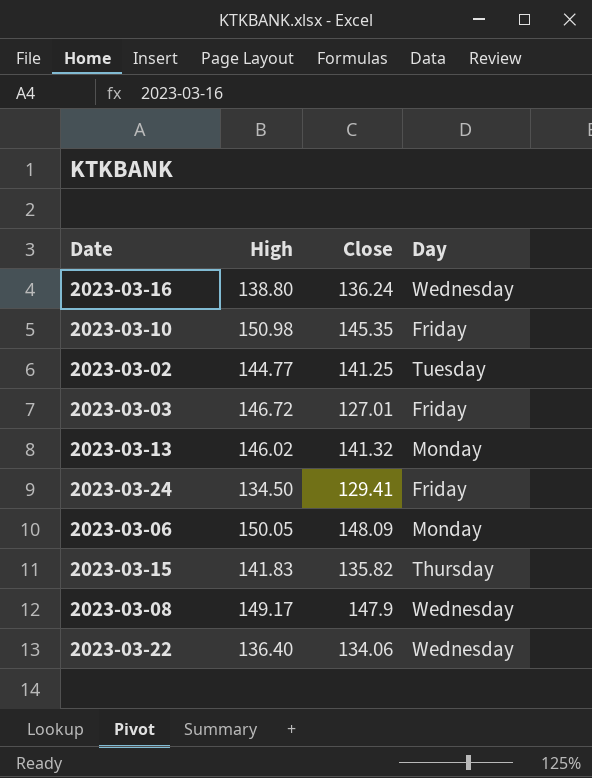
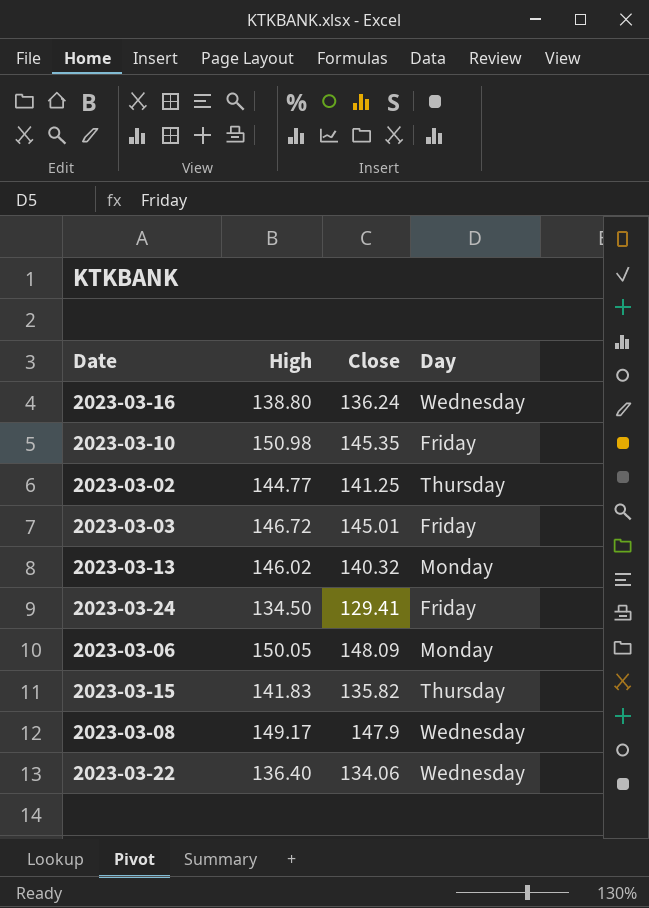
2023-03-02 | Day: Tuesday -> Thursday
2023-03-03 | Close: 127.01 -> 145.01
2023-03-13 | Close: 141.32 -> 140.32

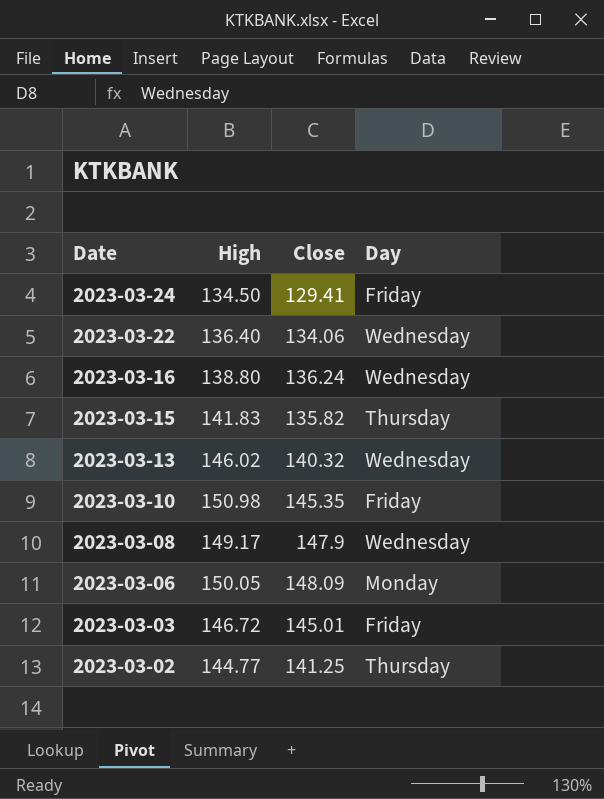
row order: none -> Date descending
2023-03-13 | Day: Monday -> Wednesday

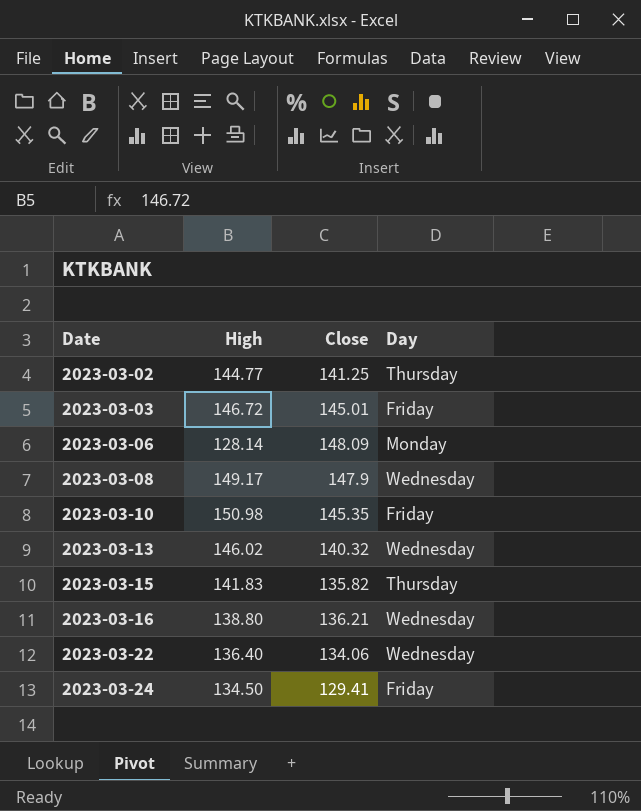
row order: Date descending -> Date ascending
2023-03-06 | High: 150.05 -> 128.14
2023-03-16 | Close: 136.24 -> 136.21

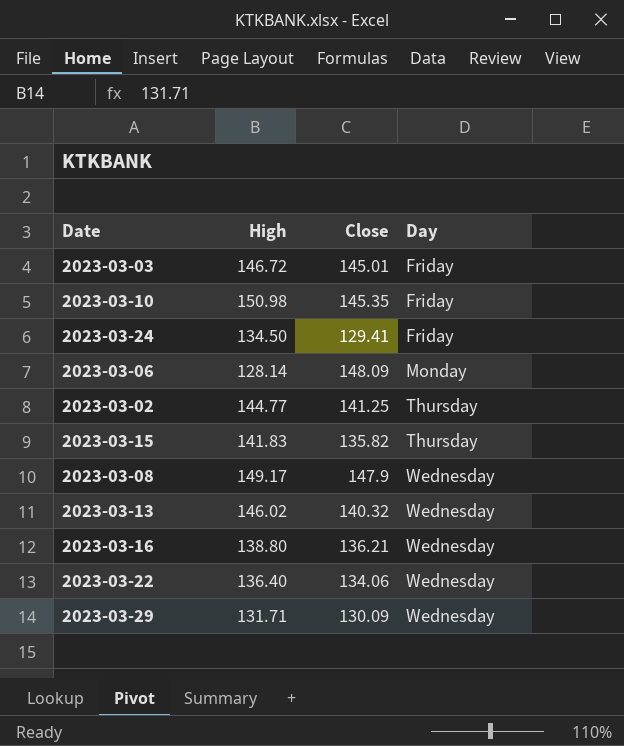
row order: Date ascending -> Day ascending
row 2023-03-29: none -> 131.71 | 130.09 | Wednesday

